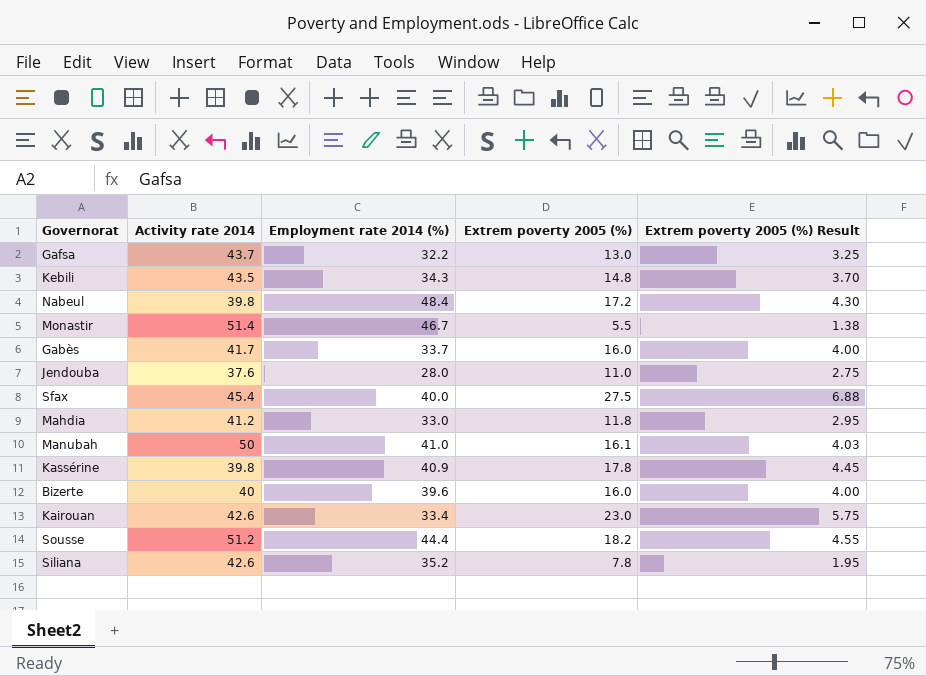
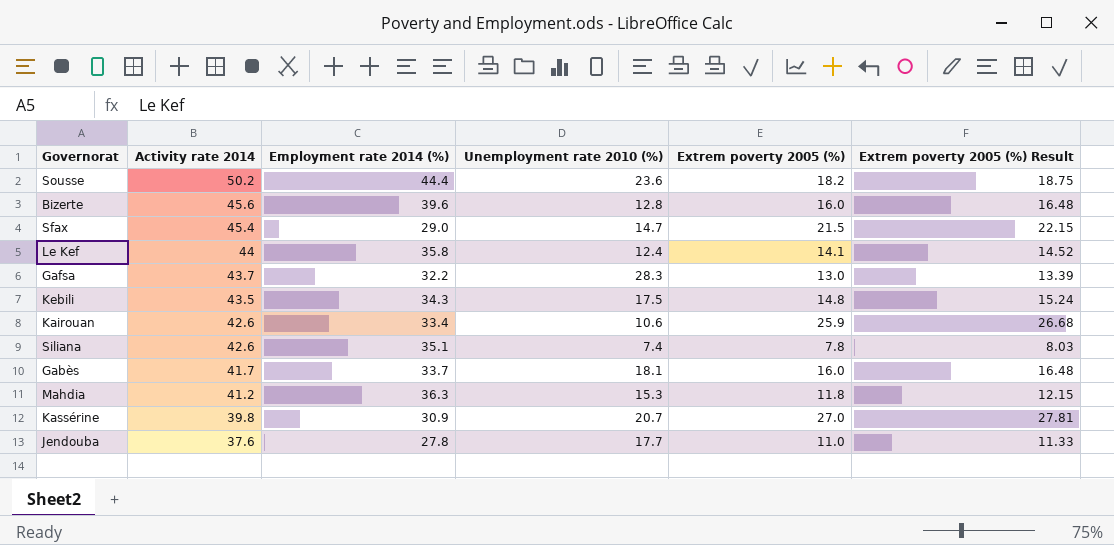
row order: none -> Activity rate 2014 descending
column Unemployment rate 2010 (%) | position: none -> 4
column Extrem poverty 2005 (%) Result | formula: [Extrem poverty 2005 (%)] * 0.25 -> [Extrem poverty 2005 (%)] * 1.03
row Nabeul: 39.8 | 48.4 | 17.2 | 4.30 -> none
row Monastir: 51.4 | 46.7 | 5.5 | 1.38 -> none
row Manubah: 50 | 41.0 | 16.1 | 4.03 -> none
Sousse | Activity rate 2014: 51.2 -> 50.2
Bizerte | Activity rate 2014: 40 -> 45.6
Sfax | Employment rate 2014 (%): 40.0 -> 29.0
Sfax | Extrem poverty 2005 (%): 27.5 -> 21.5
row Le Kef: none -> 44 | 35.8 | 12.4 | 14.1 | 14.52
Kairouan | Extrem poverty 2005 (%): 23.0 -> 25.9
Siliana | Employment rate 2014 (%): 35.2 -> 35.1
Mahdia | Employment rate 2014 (%): 33.0 -> 36.3
Kassérine | Employment rate 2014 (%): 40.9 -> 30.9
Kassérine | Extrem poverty 2005 (%): 17.8 -> 27.0
Jendouba | Employment rate 2014 (%): 28.0 -> 27.8

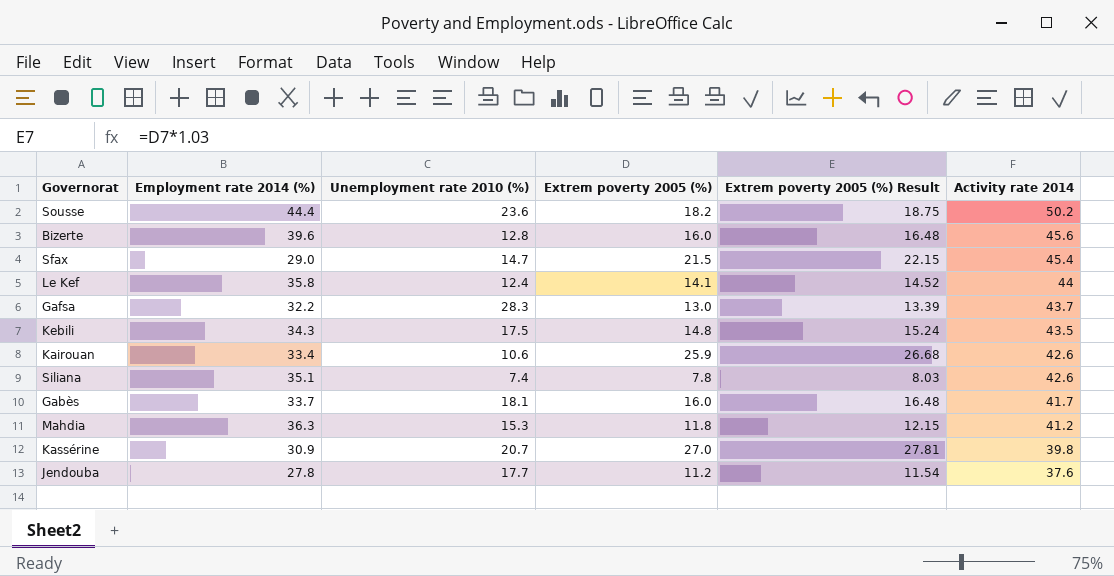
column Activity rate 2014 | position: 2 -> 6
Jendouba | Extrem poverty 2005 (%): 11.0 -> 11.2
Jendouba | Extrem poverty 2005 (%) Result: 11.33 -> 11.54

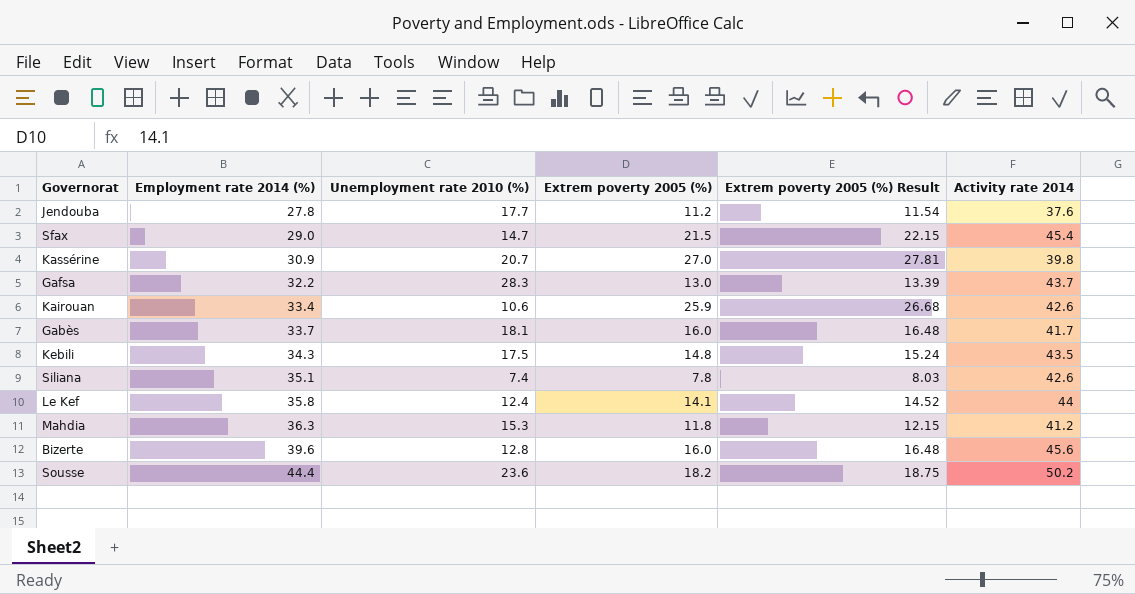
row order: Activity rate 2014 descending -> Employment rate 2014 (%) ascending

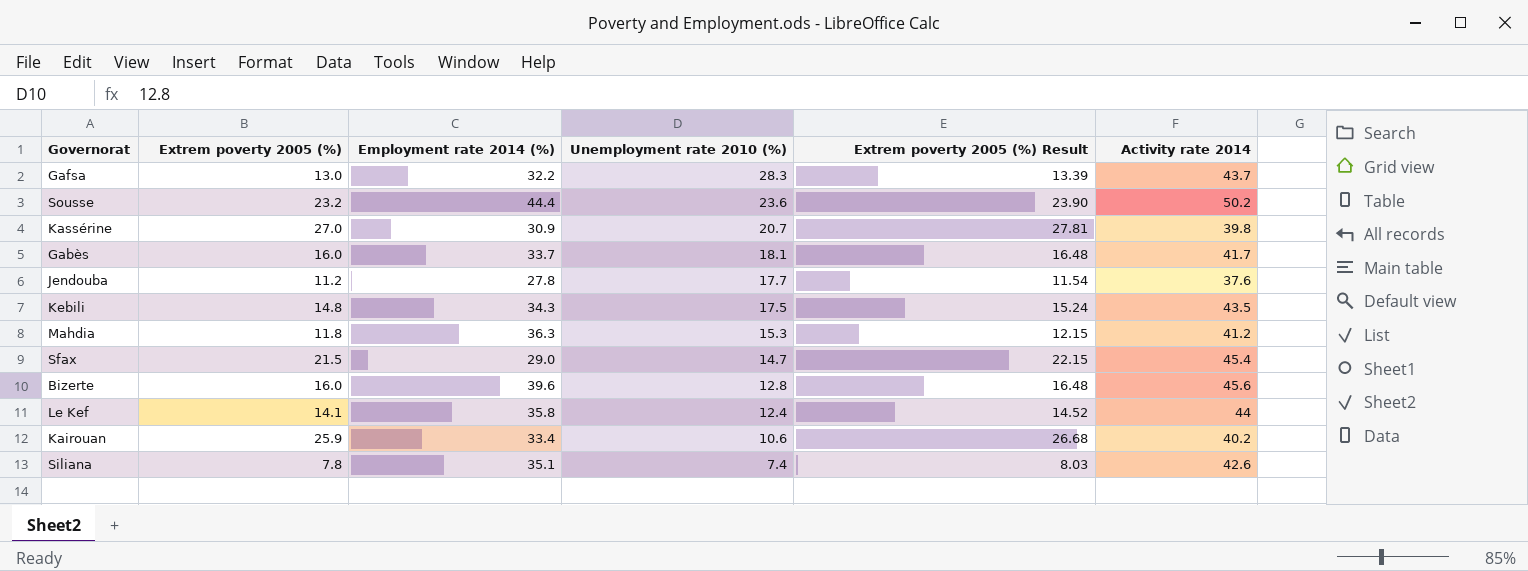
row order: Employment rate 2014 (%) ascending -> Unemployment rate 2010 (%) descending
column Extrem poverty 2005 (%) | position: 4 -> 2
Sousse | Extrem poverty 2005 (%): 18.2 -> 23.2
Sousse | Extrem poverty 2005 (%) Result: 18.75 -> 23.90
Kairouan | Activity rate 2014: 42.6 -> 40.2

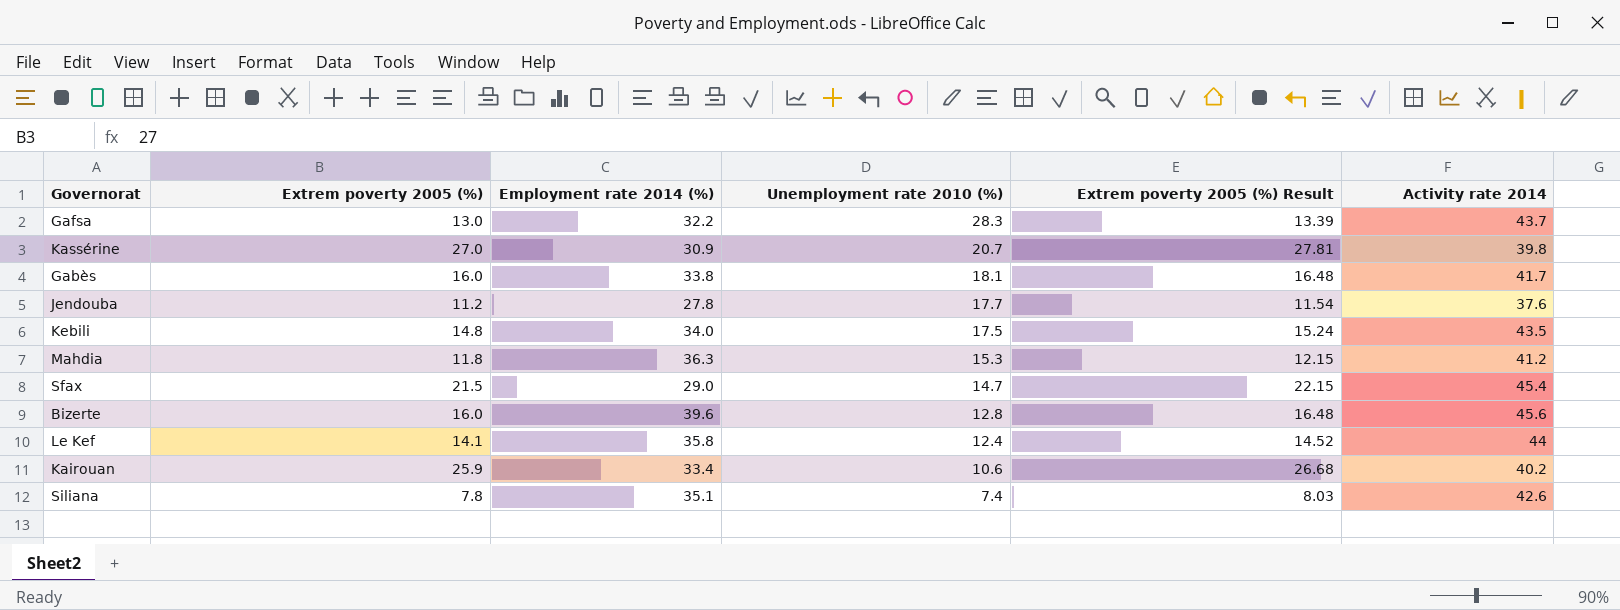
row Sousse: 23.2 | 44.4 | 23.6 | 23.90 | 50.2 -> none
Gabès | Employment rate 2014 (%): 33.7 -> 33.8
Kebili | Employment rate 2014 (%): 34.3 -> 34.0

